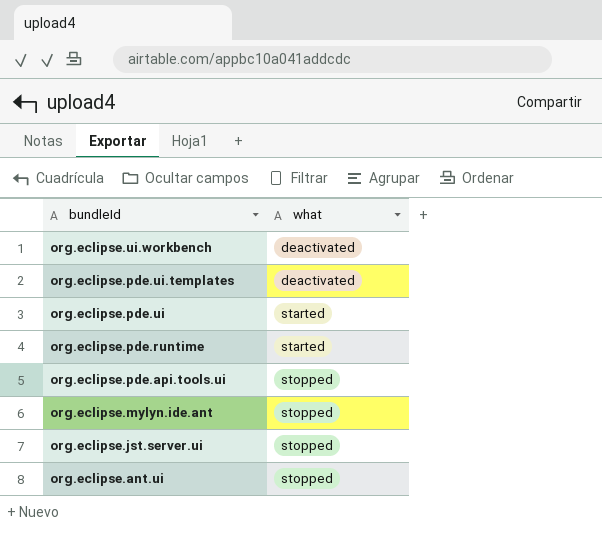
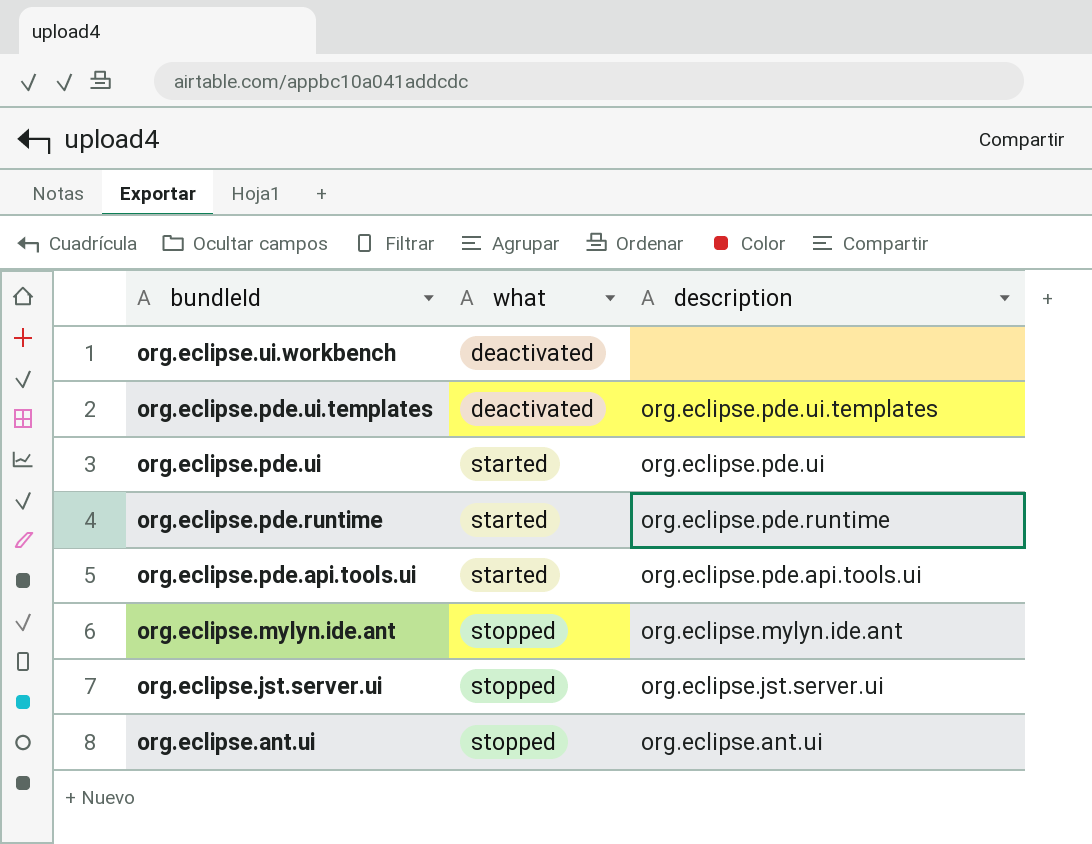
column description | position: none -> 3
org.eclipse.pde.api.tools.ui | what: stopped -> started

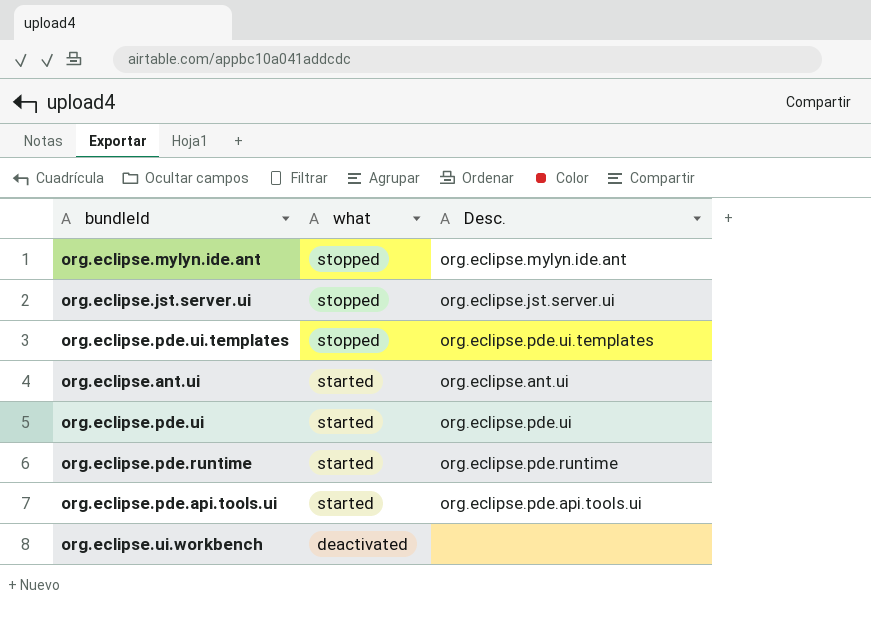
row order: bundleId descending -> what descending
column name: description -> Desc.
org.eclipse.pde.ui.templates | what: deactivated -> stopped
org.eclipse.ant.ui | what: stopped -> started

